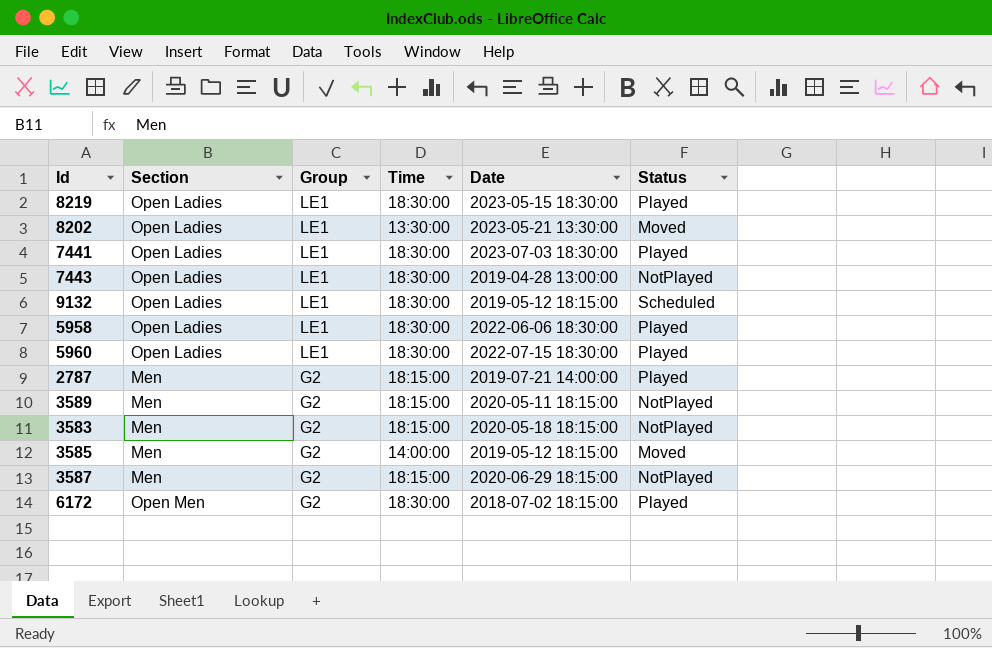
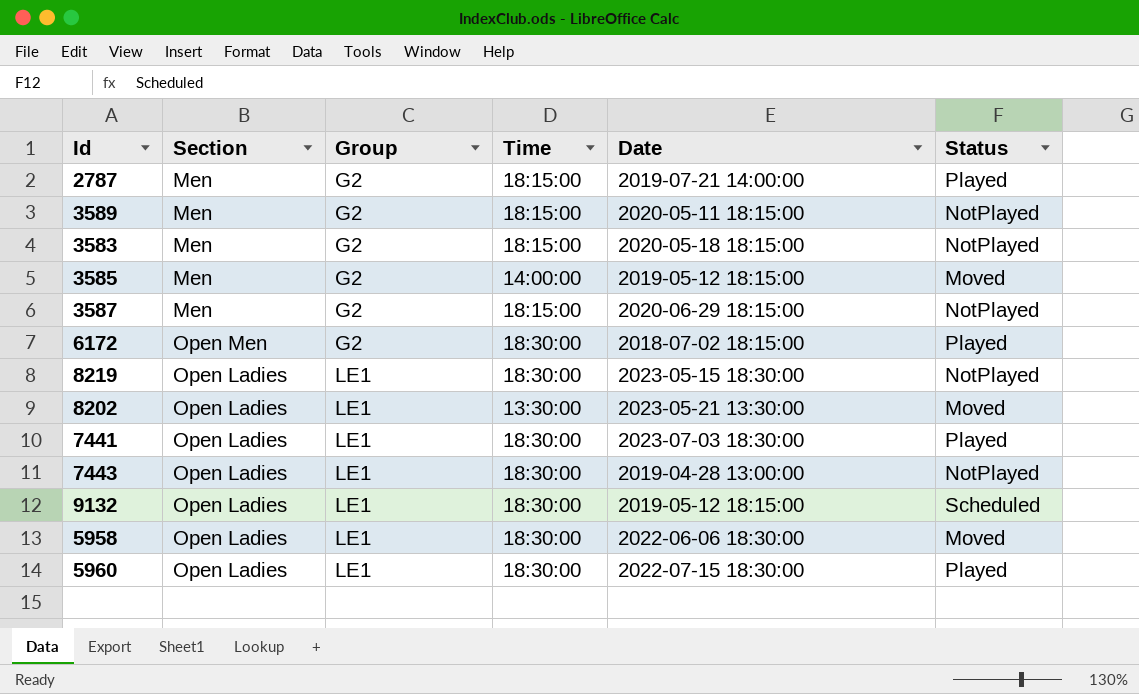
row order: Group descending -> Group ascending
8219 | Status: Played -> NotPlayed
5958 | Status: Played -> Moved

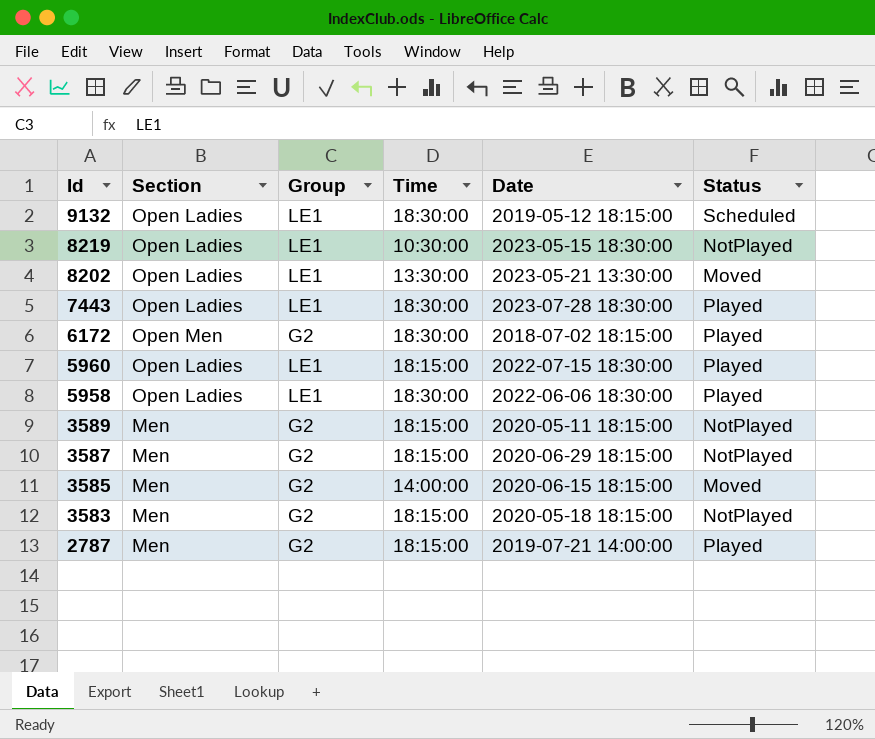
row order: Group ascending -> Id descending
row 7441: Open Ladies | LE1 | 18:30:00 | 2023-07-03 18:30:00 | Played -> none
8219 | Time: 18:30:00 -> 10:30:00
7443 | Date: 2019-04-28 13:00:00 -> 2023-07-28 18:30:00
7443 | Status: NotPlayed -> Played
5960 | Time: 18:30:00 -> 18:15:00
5958 | Status: Moved -> Played
3585 | Date: 2019-05-12 18:15:00 -> 2020-06-15 18:15:00

